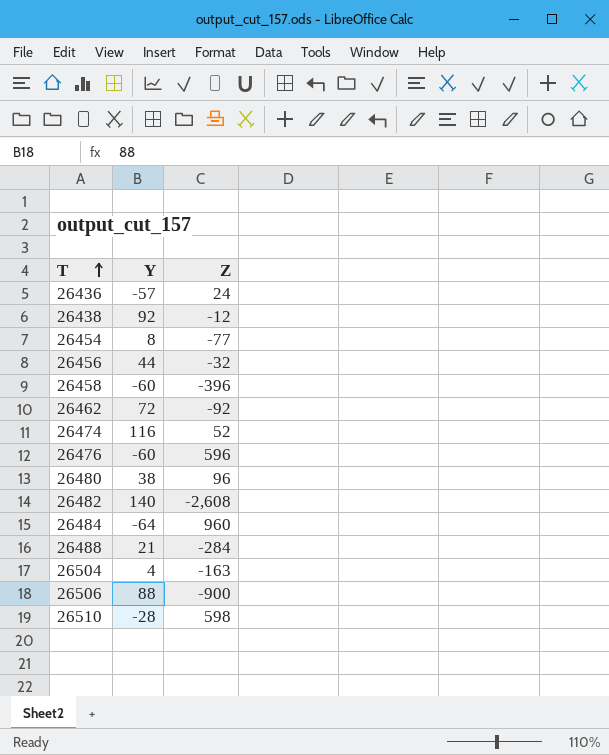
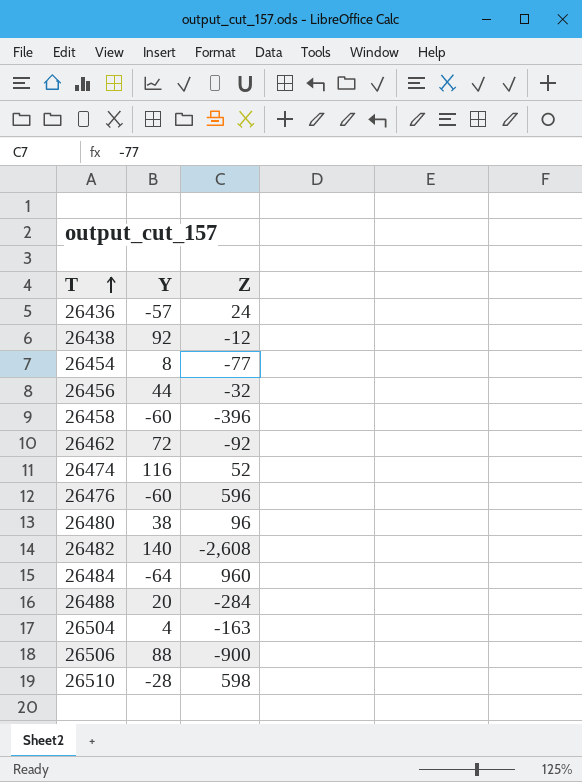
26488 | Y: 21 -> 20

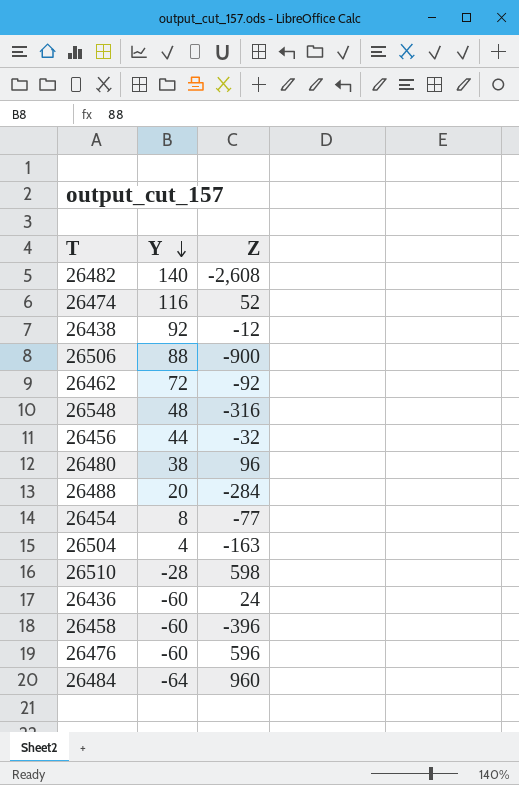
row order: T ascending -> Y descending
row 26548: none -> 48 | -316
26436 | Y: -57 -> -60

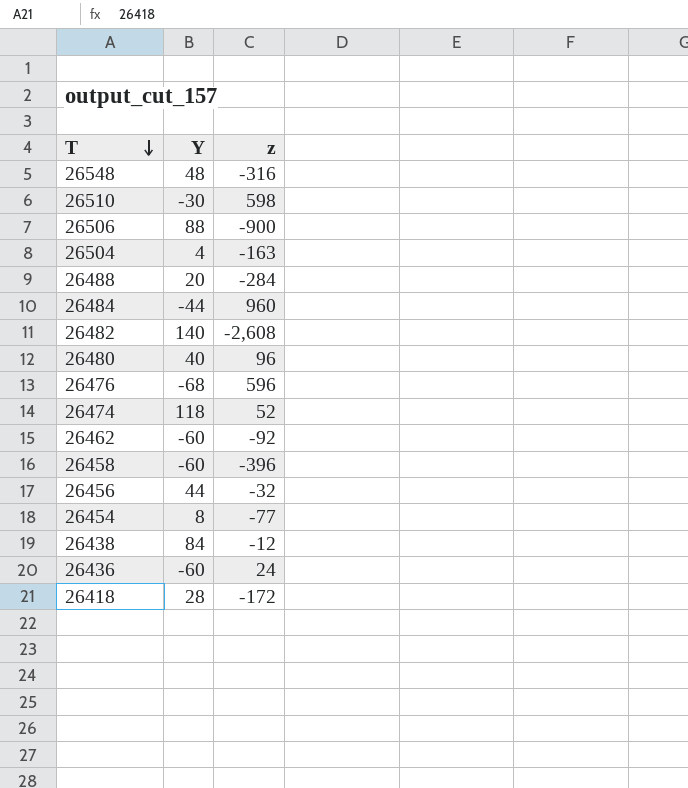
row order: Y descending -> T descending
column name: Z -> z
26510 | Y: -28 -> -30
26484 | Y: -64 -> -44
26480 | Y: 38 -> 40
26476 | Y: -60 -> -68
26474 | Y: 116 -> 118
26462 | Y: 72 -> -60
26438 | Y: 92 -> 84
row 26418: none -> 28 | -172

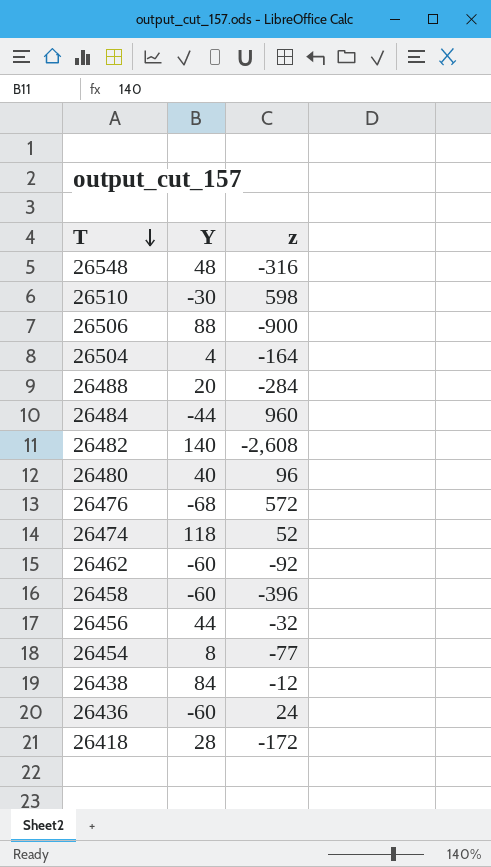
26504 | z: -163 -> -164
26476 | z: 596 -> 572

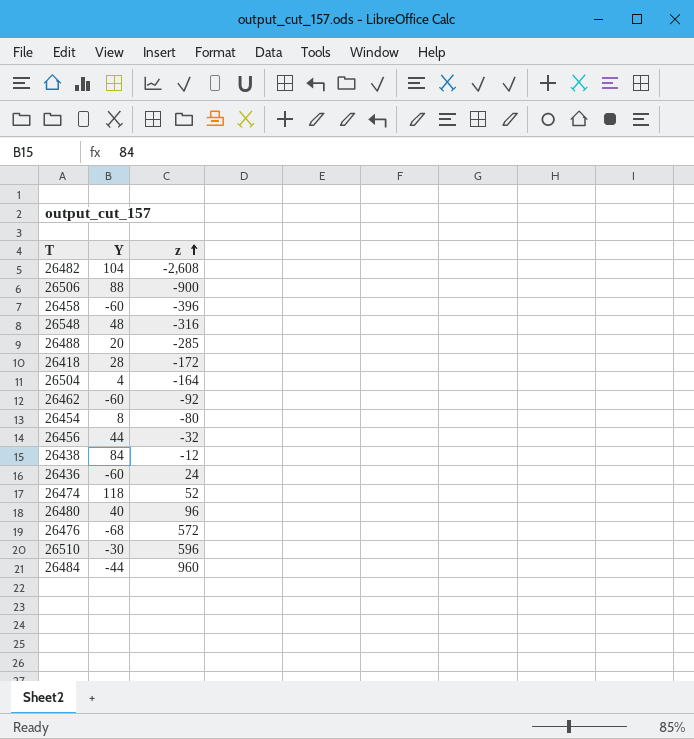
row order: T descending -> z ascending
26482 | Y: 140 -> 104
26488 | z: -284 -> -285
26454 | z: -77 -> -80
26510 | z: 598 -> 596

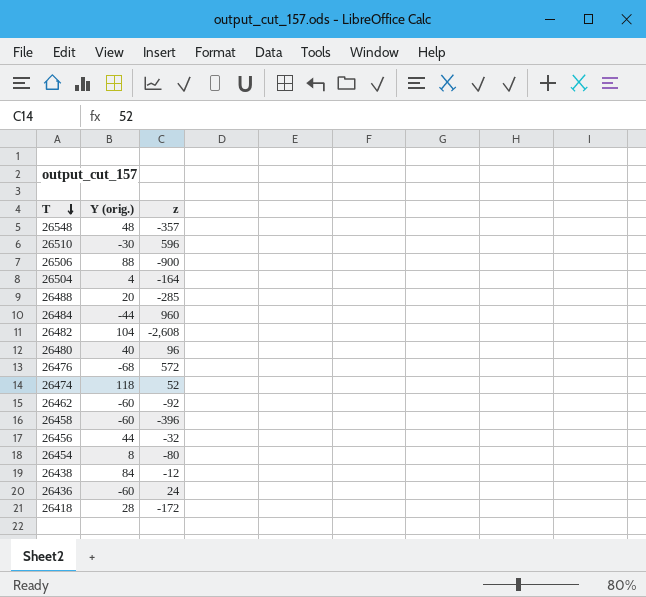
row order: z ascending -> T descending
column name: Y -> Y (orig.)
26548 | z: -316 -> -357

